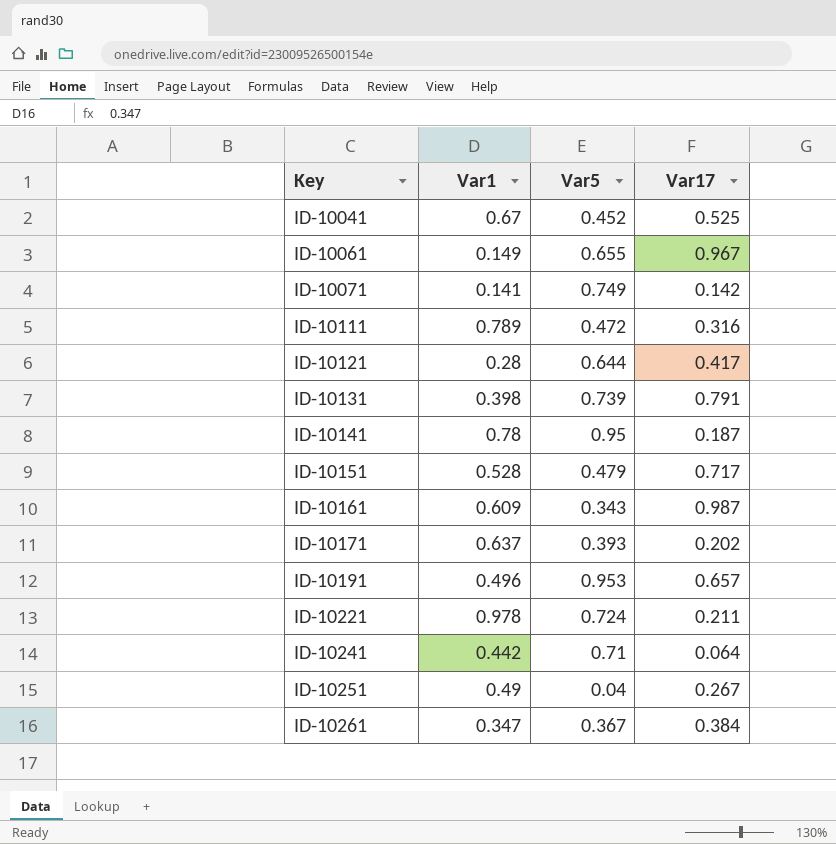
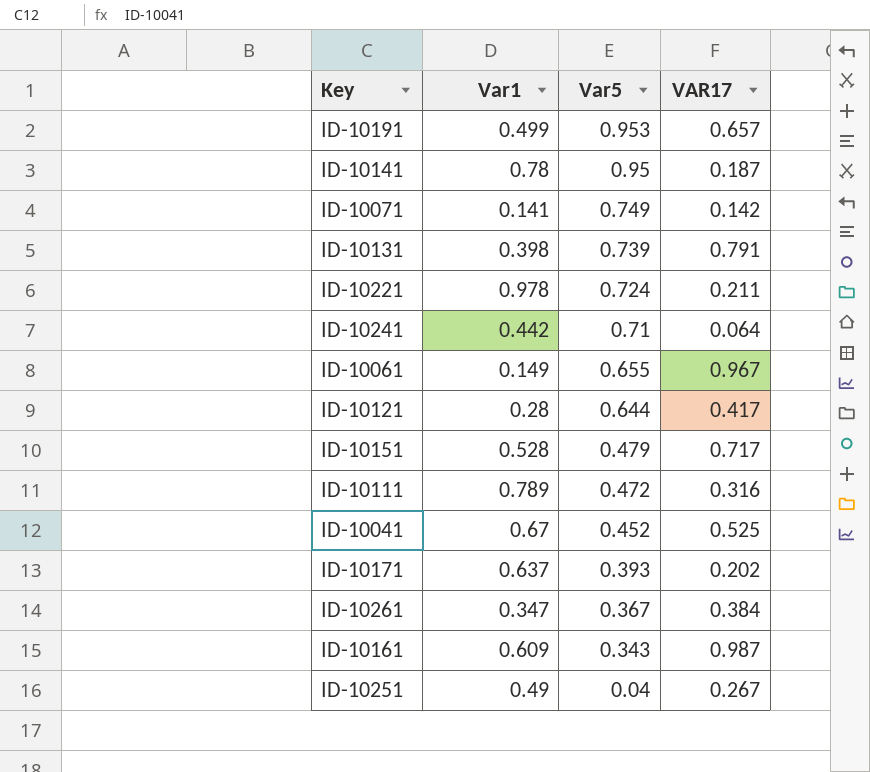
row order: Key ascending -> Var5 descending
column name: Var17 -> VAR17
ID-10191 | Var1: 0.496 -> 0.499

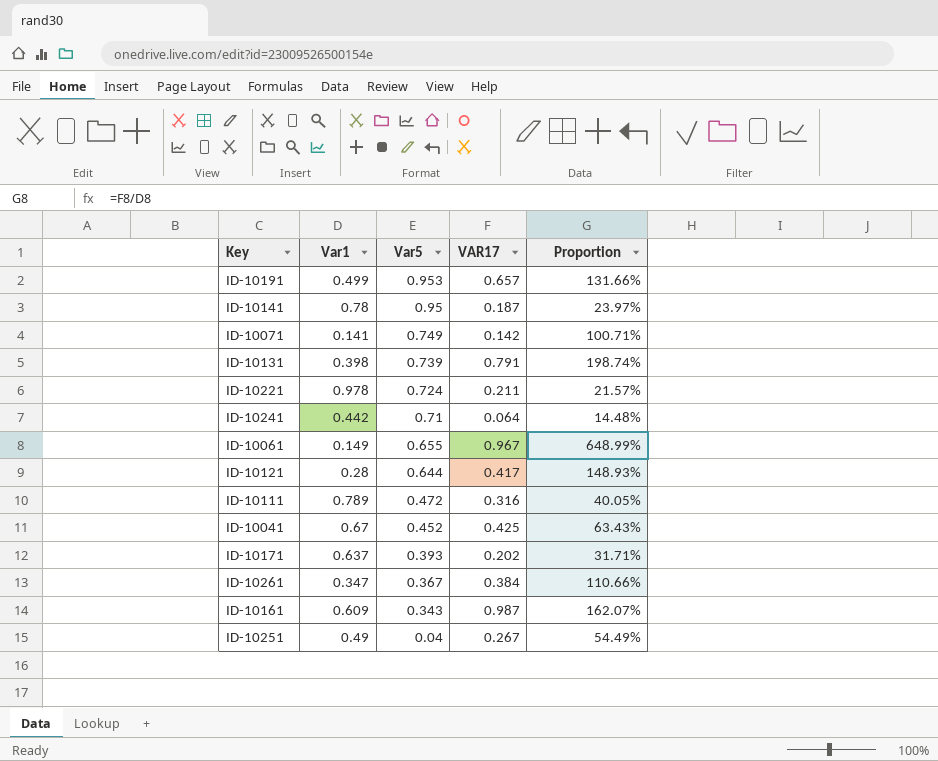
column Proportion | formula: none -> [VAR17] / [Var1]
row ID-10151: 0.528 | 0.479 | 0.717 -> none
ID-10041 | VAR17: 0.525 -> 0.425

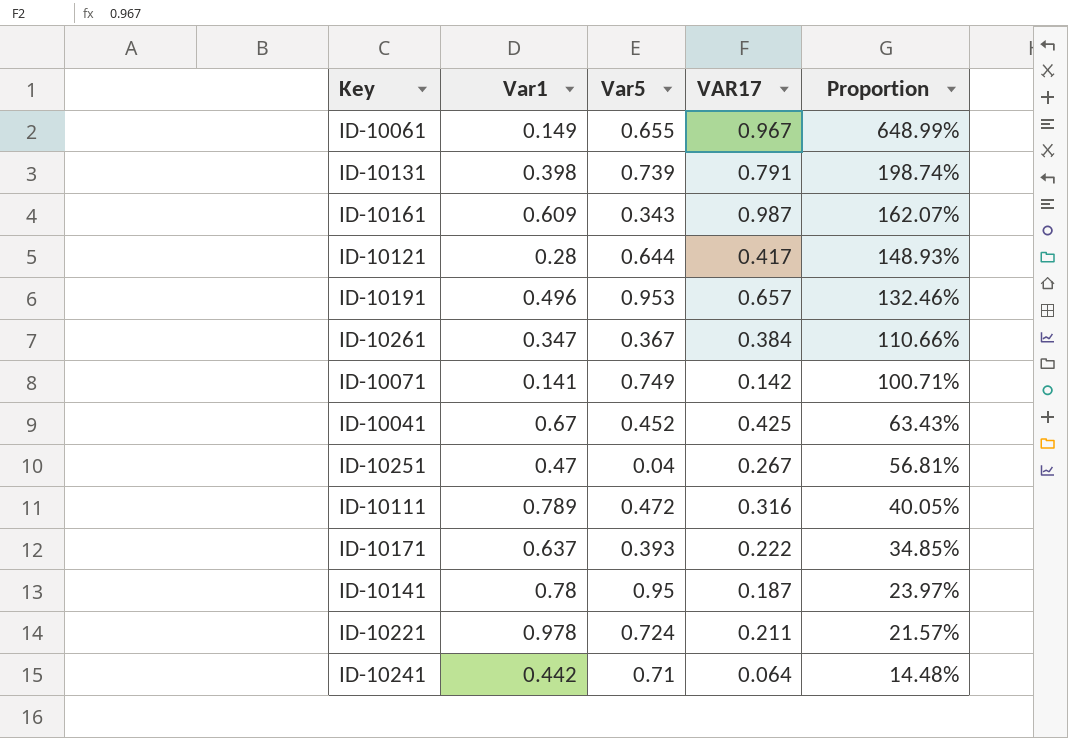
row order: Var5 descending -> Proportion descending
ID-10191 | Var1: 0.499 -> 0.496
ID-10191 | Proportion: 131.66% -> 132.46%
ID-10251 | Var1: 0.49 -> 0.47
ID-10251 | Proportion: 54.49% -> 56.81%
ID-10171 | VAR17: 0.202 -> 0.222
ID-10171 | Proportion: 31.71% -> 34.85%

